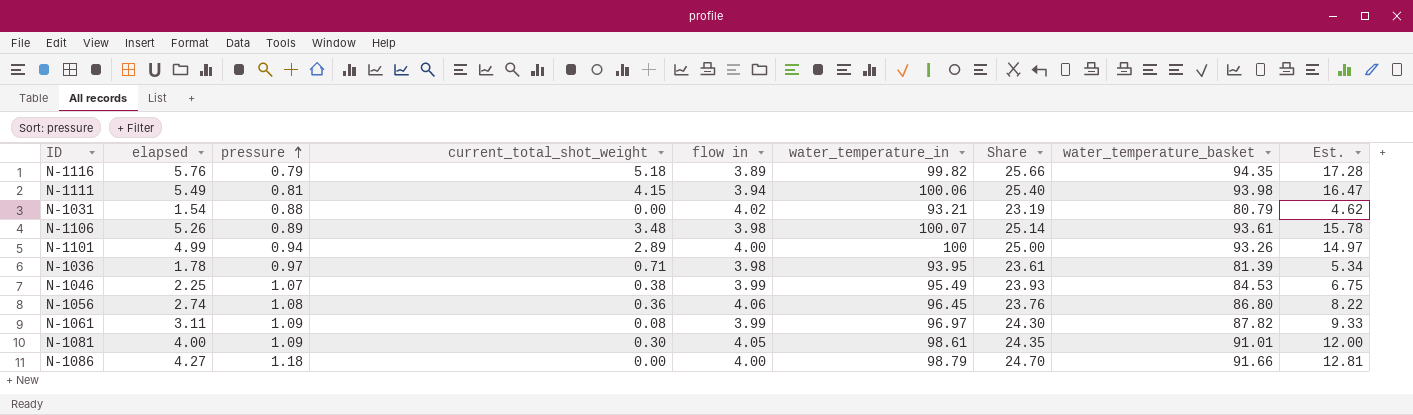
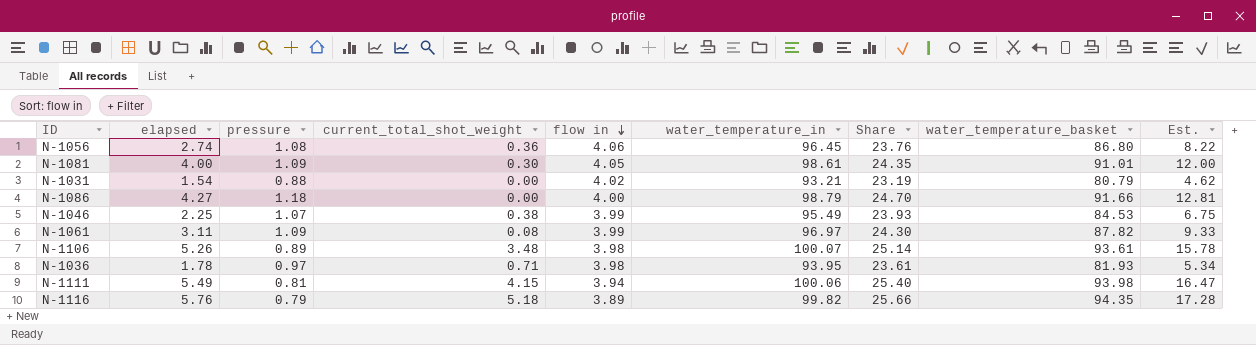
row order: pressure ascending -> flow in descending
row N-1101: 4.99 | 0.94 | 2.89 | 4.00 | 100 | 25.00 | 93.26 | 14.97 -> none
N-1036 | water_temperature_basket: 81.39 -> 81.93

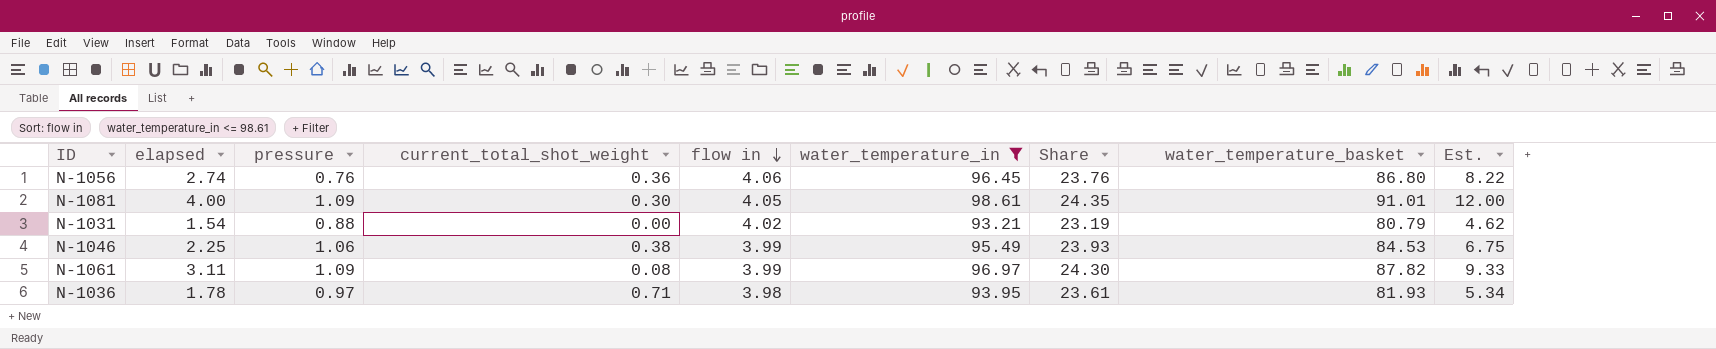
filter: none -> water_temperature_in <= 98.61
N-1056 | pressure: 1.08 -> 0.76
N-1046 | pressure: 1.07 -> 1.06

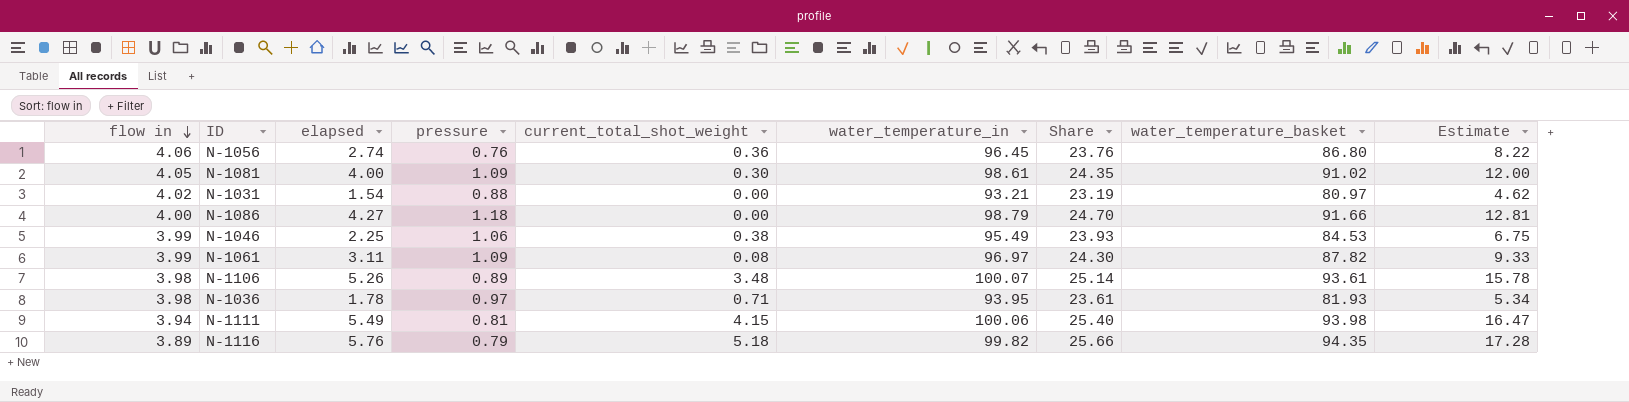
filter: water_temperature_in <= 98.61 -> none
column flow in | position: 5 -> 1
column name: Est. -> Estimate
N-1081 | water_temperature_basket: 91.01 -> 91.02
N-1031 | water_temperature_basket: 80.79 -> 80.97

